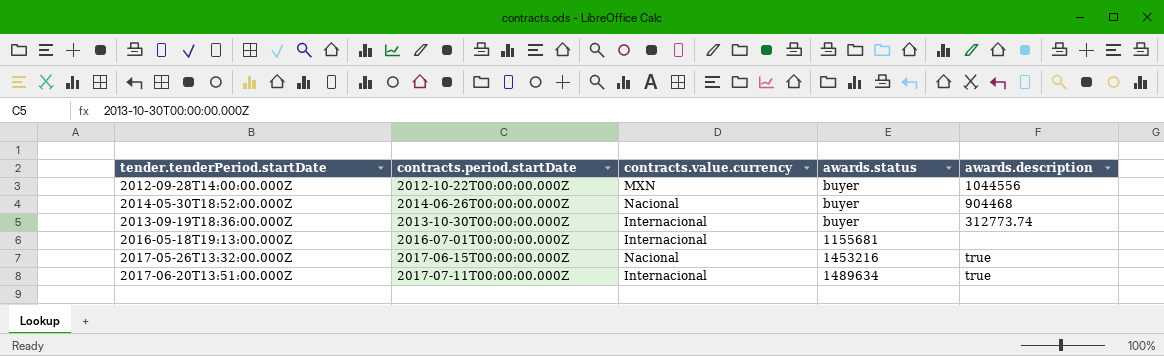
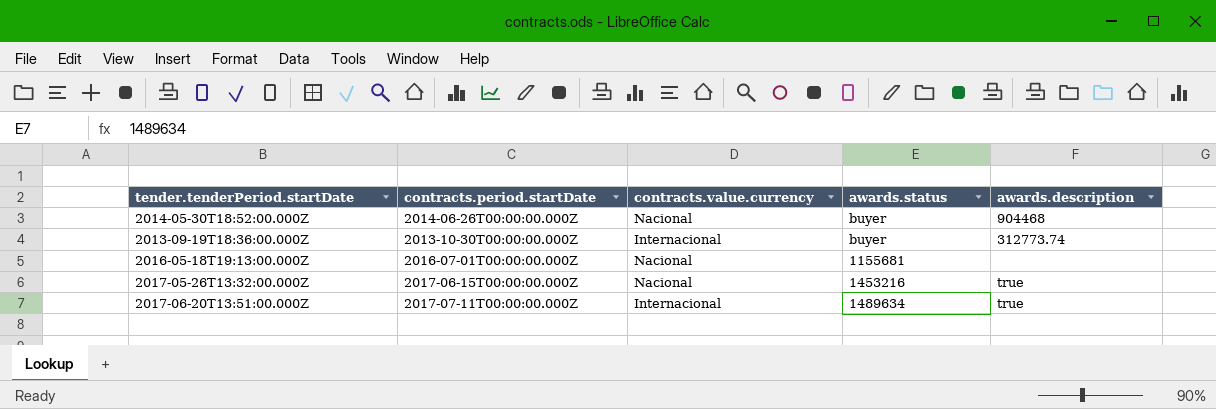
row 2012-09-28T14:00:00.000Z: 2012-10-22T00:00:00.000Z | MXN | buyer | 1044556 -> none
2016-05-18T19:13:00.000Z | contracts.value.currency: Internacional -> Nacional

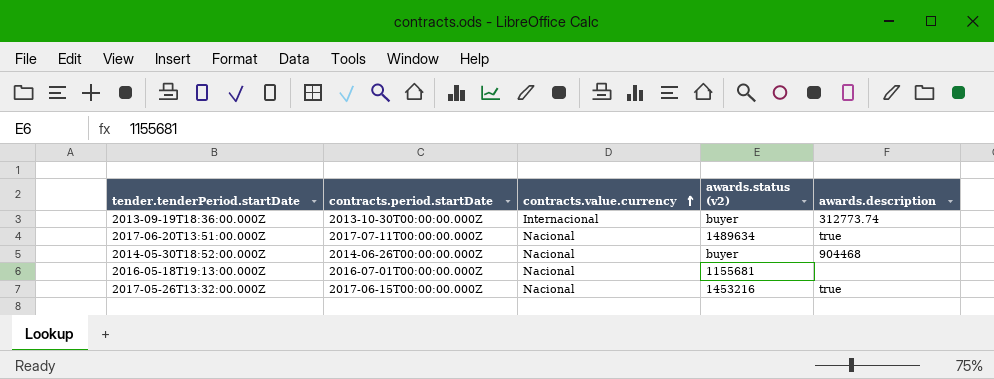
row order: none -> contracts.value.currency ascending
column name: awards.status -> awards.status (v2)
2017-06-20T13:51:00.000Z | contracts.value.currency: Internacional -> Nacional

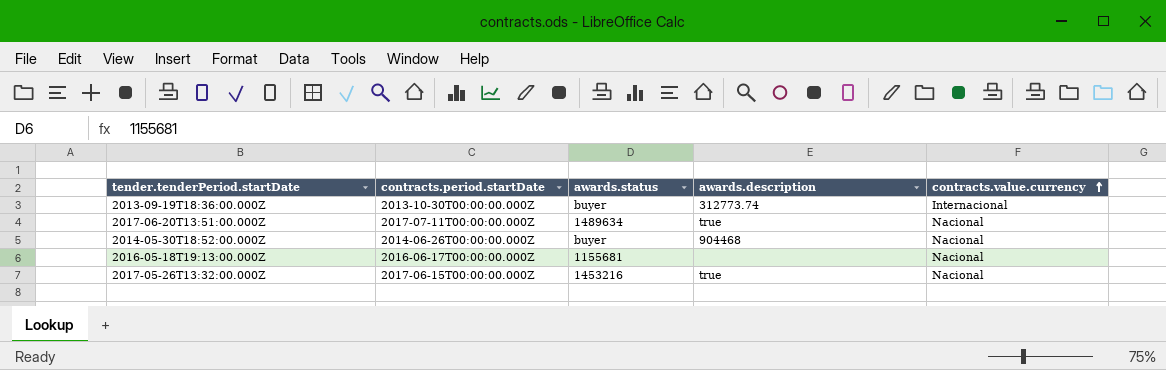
column name: awards.status (v2) -> awards.status
column contracts.value.currency | position: 3 -> 5
2016-05-18T19:13:00.000Z | contracts.period.startDate: 2016-07-01T00:00:00.000Z -> 2016-06-17T00:00:00.000Z

